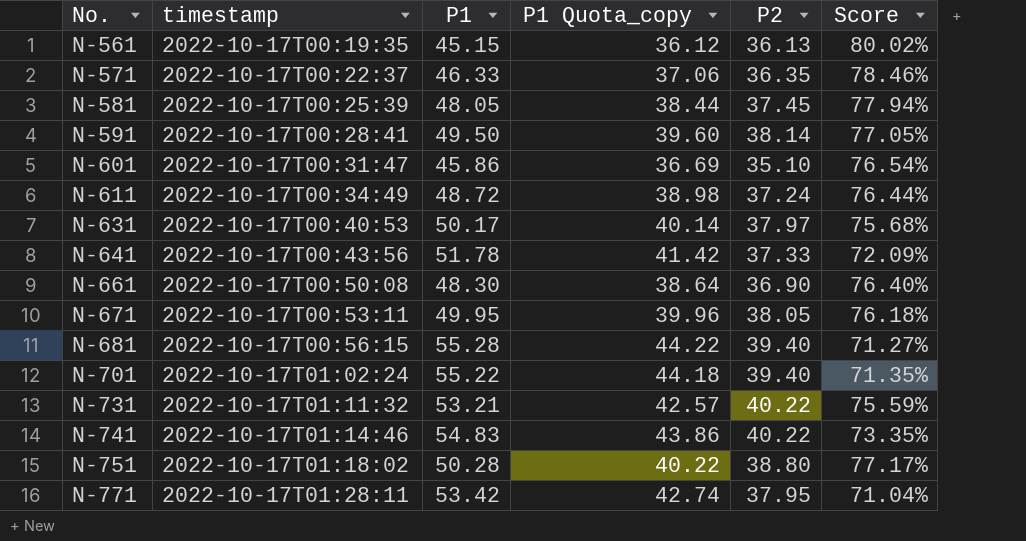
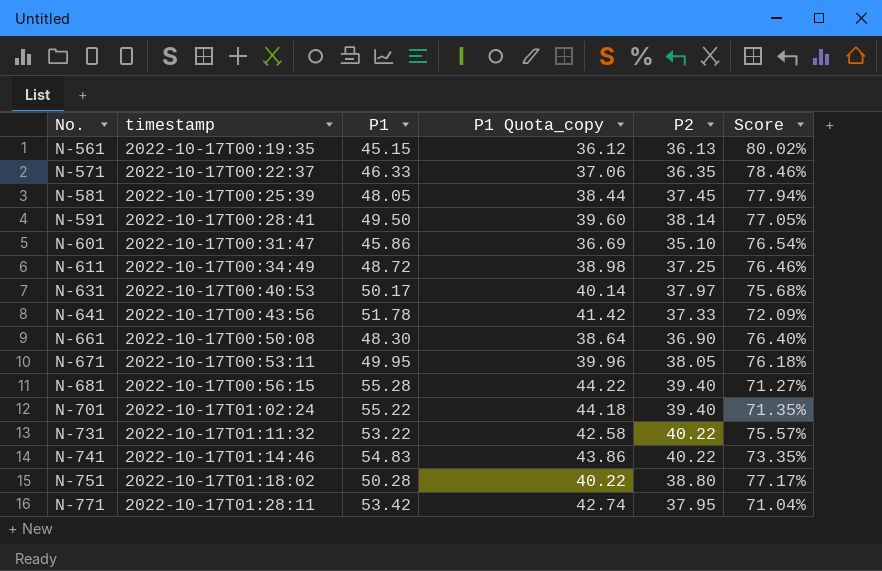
N-611 | P2: 37.24 -> 37.25
N-611 | Score: 76.44% -> 76.46%
N-731 | P1: 53.21 -> 53.22
N-731 | P1 Quota_copy: 42.57 -> 42.58
N-731 | Score: 75.59% -> 75.57%

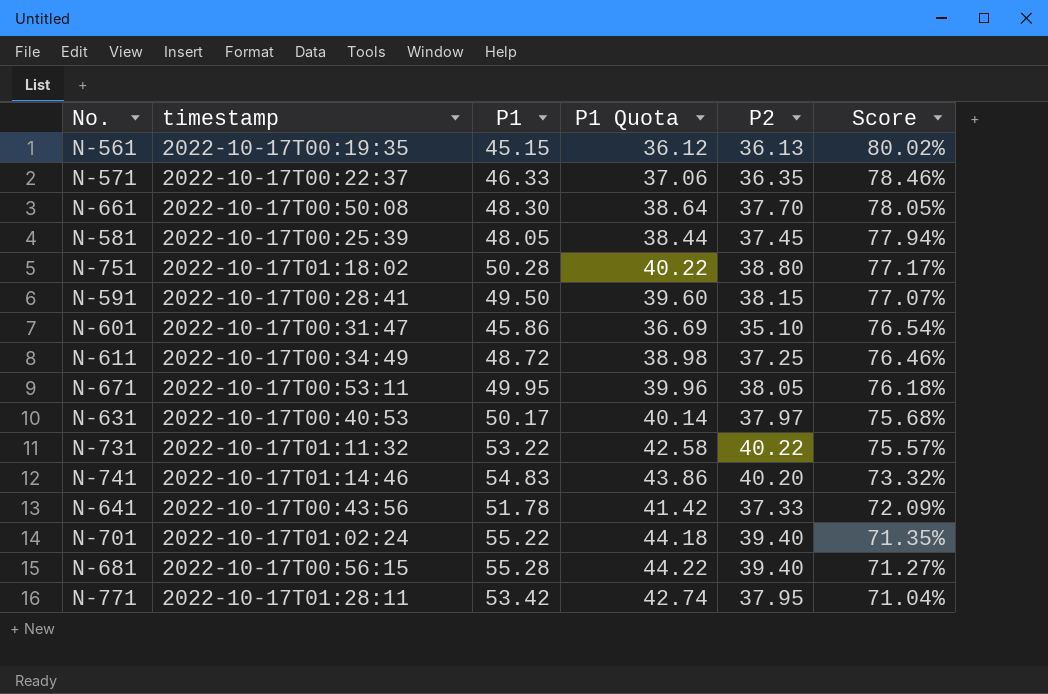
row order: No. ascending -> Score descending
column name: P1 Quota_copy -> P1 Quota
N-661 | P2: 36.90 -> 37.70
N-661 | Score: 76.40% -> 78.05%
N-591 | P2: 38.14 -> 38.15
N-591 | Score: 77.05% -> 77.07%
N-741 | P2: 40.22 -> 40.20
N-741 | Score: 73.35% -> 73.32%

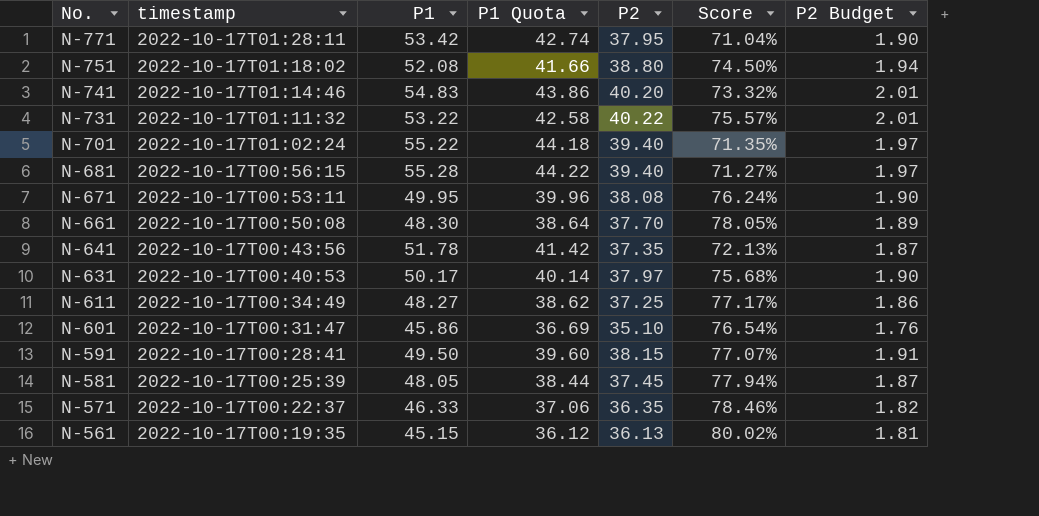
row order: Score descending -> No. descending
column P2 Budget | formula: none -> [P2] * 0.05
N-751 | P1: 50.28 -> 52.08
N-751 | P1 Quota: 40.22 -> 41.66
N-751 | Score: 77.17% -> 74.50%
N-671 | P2: 38.05 -> 38.08
N-671 | Score: 76.18% -> 76.24%
N-641 | P2: 37.33 -> 37.35
N-641 | Score: 72.09% -> 72.13%
N-611 | P1: 48.72 -> 48.27
N-611 | P1 Quota: 38.98 -> 38.62
N-611 | Score: 76.46% -> 77.17%

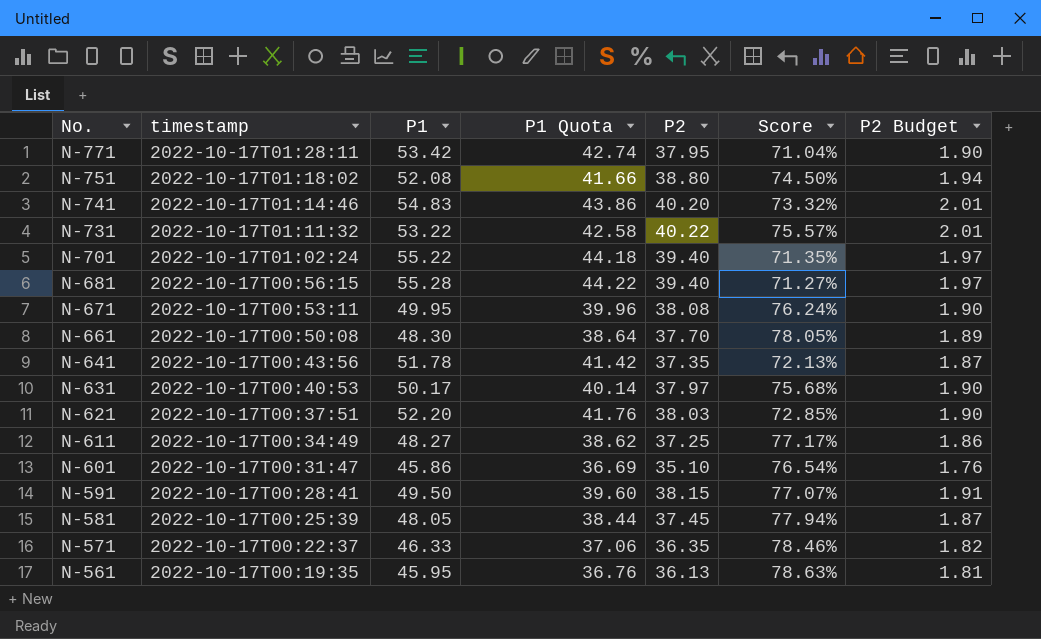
row N-621: none -> 2022-10-17T00:37:51 | 52.20 | 41.76 | 38.03 | 72.85% | 1.90
N-561 | P1: 45.15 -> 45.95
N-561 | P1 Quota: 36.12 -> 36.76
N-561 | Score: 80.02% -> 78.63%

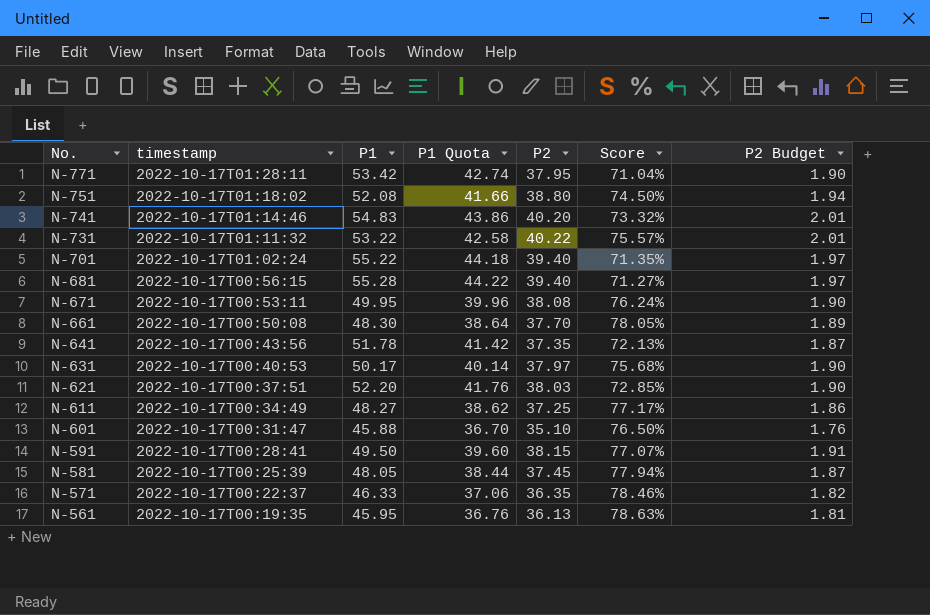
N-601 | P1: 45.86 -> 45.88
N-601 | P1 Quota: 36.69 -> 36.70
N-601 | Score: 76.54% -> 76.50%

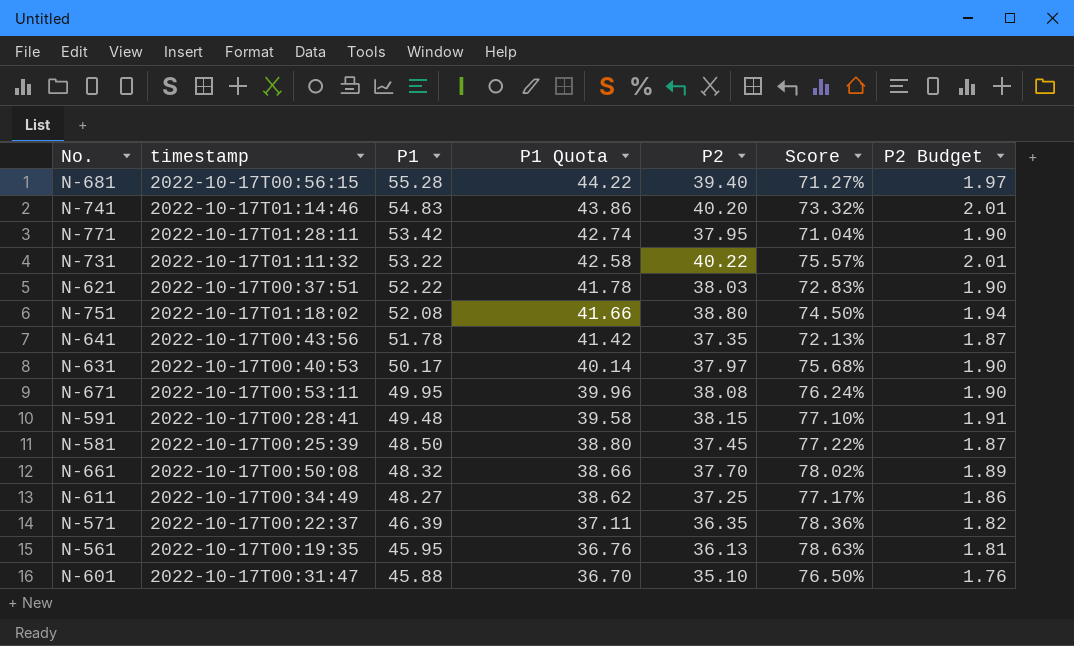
row order: No. descending -> P1 descending
row N-701: 2022-10-17T01:02:24 | 55.22 | 44.18 | 39.40 | 71.35% | 1.97 -> none
N-621 | P1: 52.20 -> 52.22
N-621 | P1 Quota: 41.76 -> 41.78
N-621 | Score: 72.85% -> 72.83%
N-591 | P1: 49.50 -> 49.48
N-591 | P1 Quota: 39.60 -> 39.58
N-591 | Score: 77.07% -> 77.10%
N-581 | P1: 48.05 -> 48.50
N-581 | P1 Quota: 38.44 -> 38.80
N-581 | Score: 77.94% -> 77.22%
N-661 | P1: 48.30 -> 48.32
N-661 | P1 Quota: 38.64 -> 38.66
N-661 | Score: 78.05% -> 78.02%
N-571 | P1: 46.33 -> 46.39
N-571 | P1 Quota: 37.06 -> 37.11
N-571 | Score: 78.46% -> 78.36%

